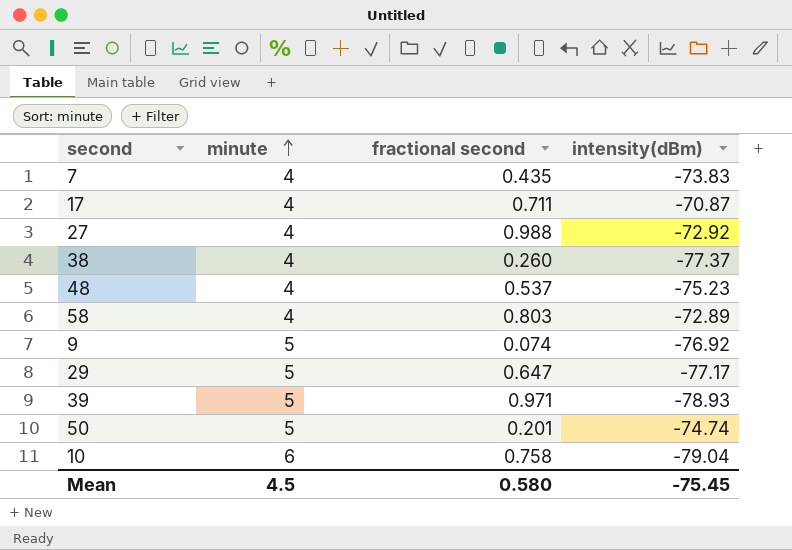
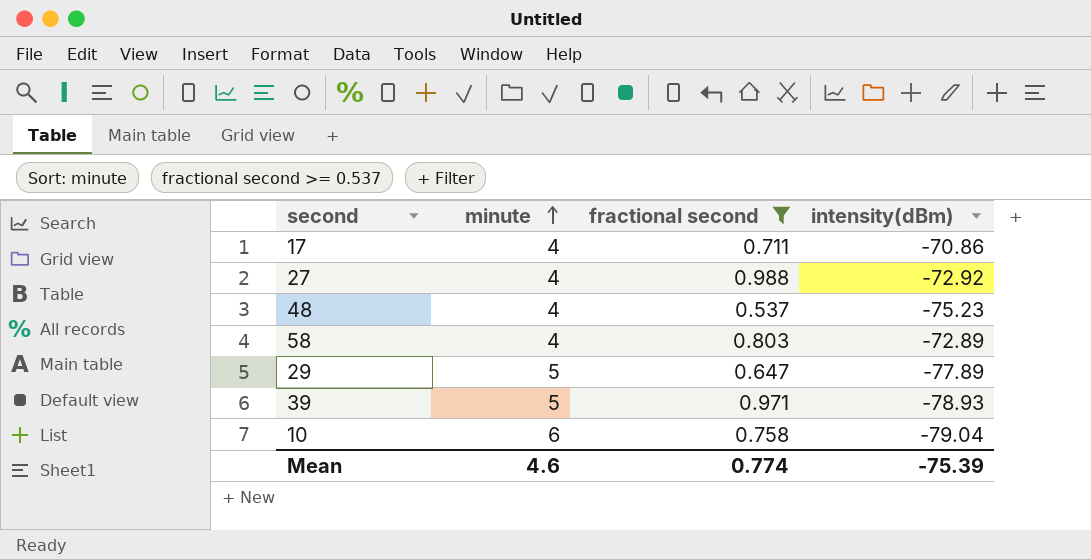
filter: none -> fractional second >= 0.537
17 | intensity(dBm): -70.87 -> -70.86
29 | intensity(dBm): -77.17 -> -77.89
Mean | minute: 4.5 -> 4.6
Mean | fractional second: 0.580 -> 0.774
Mean | intensity(dBm): -75.45 -> -75.39

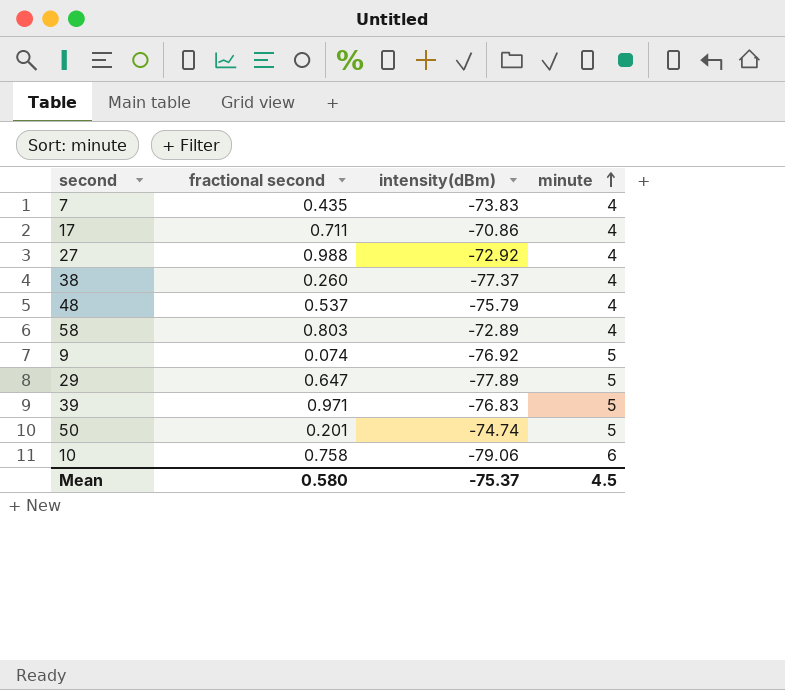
filter: fractional second >= 0.537 -> none
column minute | position: 2 -> 4
48 | intensity(dBm): -75.23 -> -75.79
39 | intensity(dBm): -78.93 -> -76.83
10 | intensity(dBm): -79.04 -> -79.06
Mean | fractional second: 0.774 -> 0.580
Mean | intensity(dBm): -75.39 -> -75.37
Mean | minute: 4.6 -> 4.5

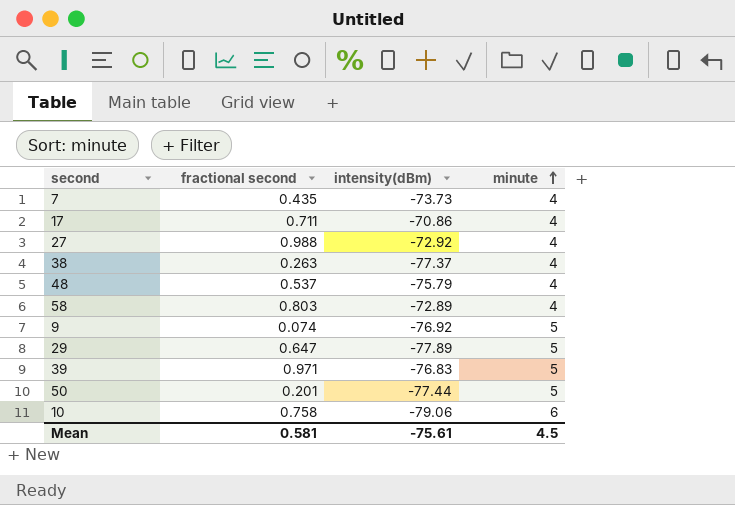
7 | intensity(dBm): -73.83 -> -73.73
38 | fractional second: 0.260 -> 0.263
50 | intensity(dBm): -74.74 -> -77.44
Mean | fractional second: 0.580 -> 0.581
Mean | intensity(dBm): -75.37 -> -75.61

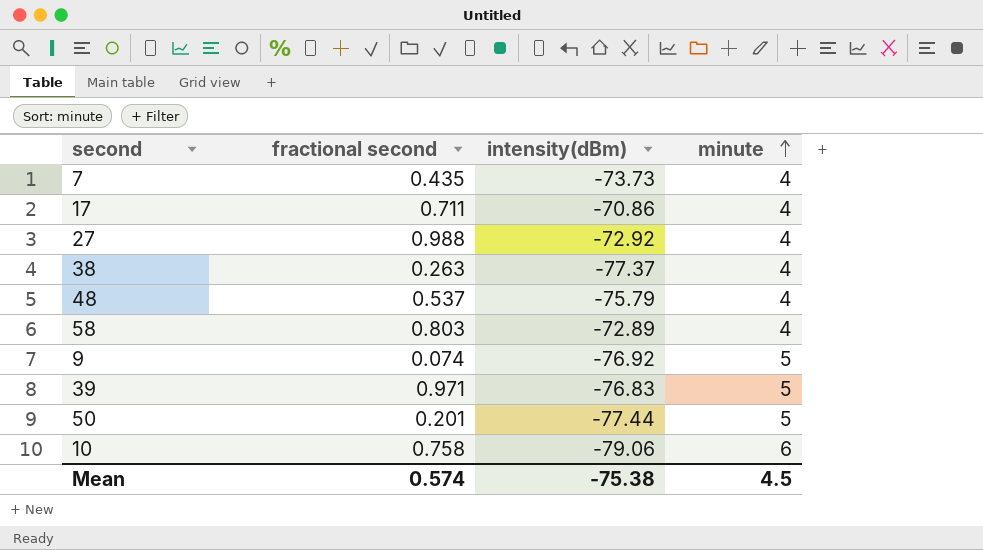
row 29: 0.647 | -77.89 | 5 -> none
Mean | fractional second: 0.581 -> 0.574
Mean | intensity(dBm): -75.61 -> -75.38

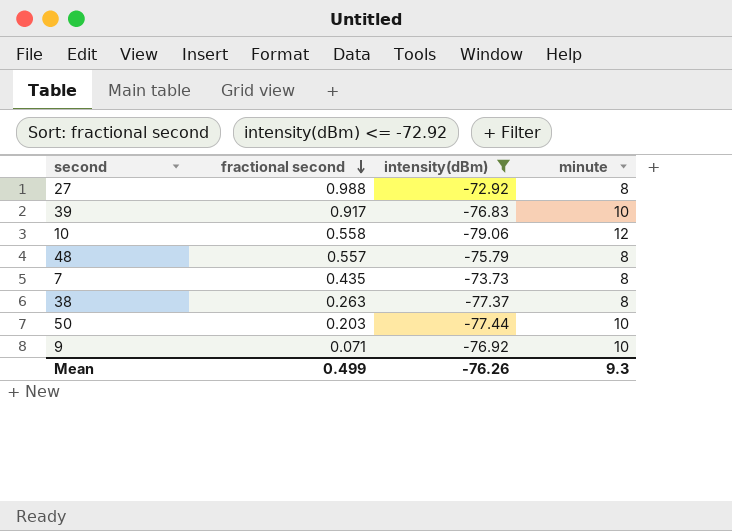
filter: none -> intensity(dBm) <= -72.92
row order: minute ascending -> fractional second descending
27 | minute: 4 -> 8
39 | fractional second: 0.971 -> 0.917
39 | minute: 5 -> 10
10 | fractional second: 0.758 -> 0.558
10 | minute: 6 -> 12
48 | fractional second: 0.537 -> 0.557
48 | minute: 4 -> 8
7 | minute: 4 -> 8
38 | minute: 4 -> 8
50 | fractional second: 0.201 -> 0.203
50 | minute: 5 -> 10
9 | fractional second: 0.074 -> 0.071
9 | minute: 5 -> 10
Mean | fractional second: 0.574 -> 0.499
Mean | intensity(dBm): -75.38 -> -76.26
Mean | minute: 4.5 -> 9.3

